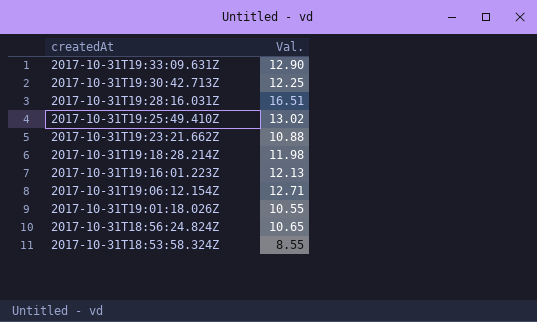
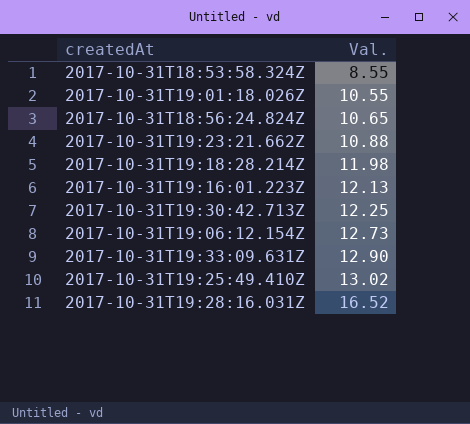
row order: createdAt descending -> Val. ascending
2017-10-31T19:06:12.154Z | Val.: 12.71 -> 12.73
2017-10-31T19:28:16.031Z | Val.: 16.51 -> 16.52

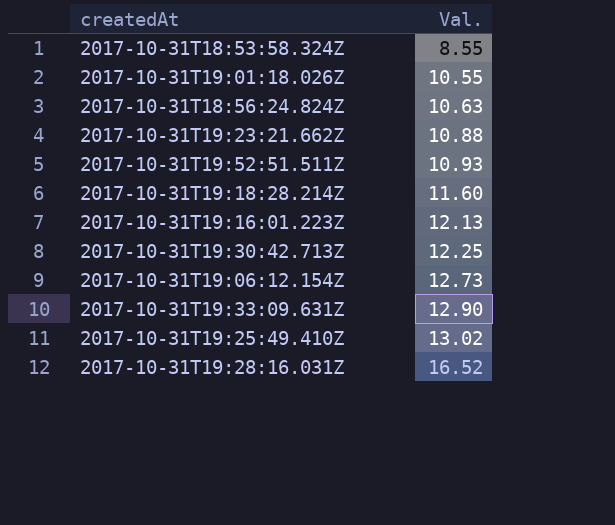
2017-10-31T18:56:24.824Z | Val.: 10.65 -> 10.63
row 2017-10-31T19:52:51.511Z: none -> 10.93
2017-10-31T19:18:28.214Z | Val.: 11.98 -> 11.60

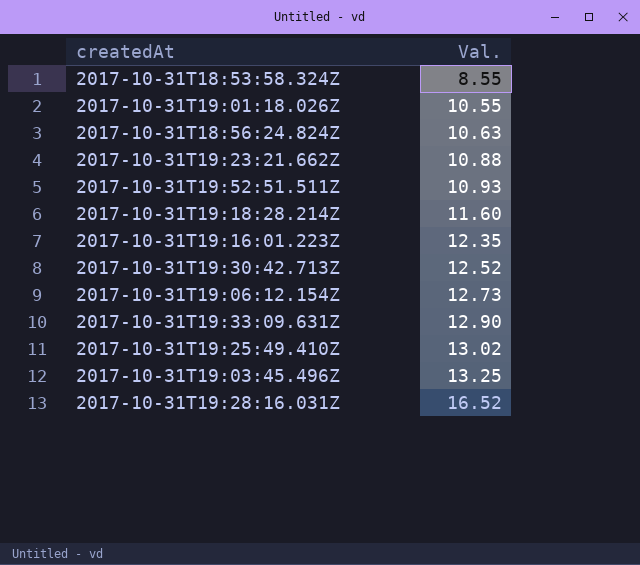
2017-10-31T19:16:01.223Z | Val.: 12.13 -> 12.35
2017-10-31T19:30:42.713Z | Val.: 12.25 -> 12.52
row 2017-10-31T19:03:45.496Z: none -> 13.25

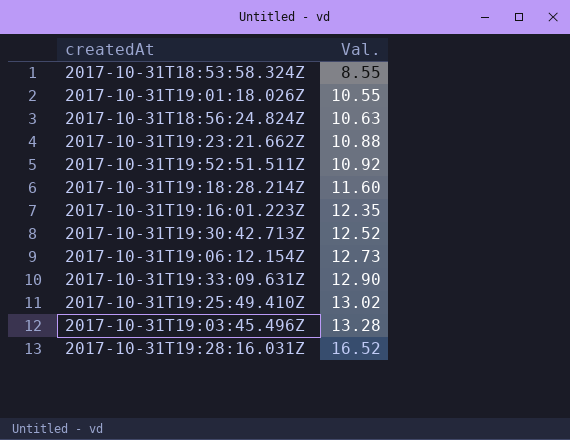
2017-10-31T19:52:51.511Z | Val.: 10.93 -> 10.92
2017-10-31T19:03:45.496Z | Val.: 13.25 -> 13.28

